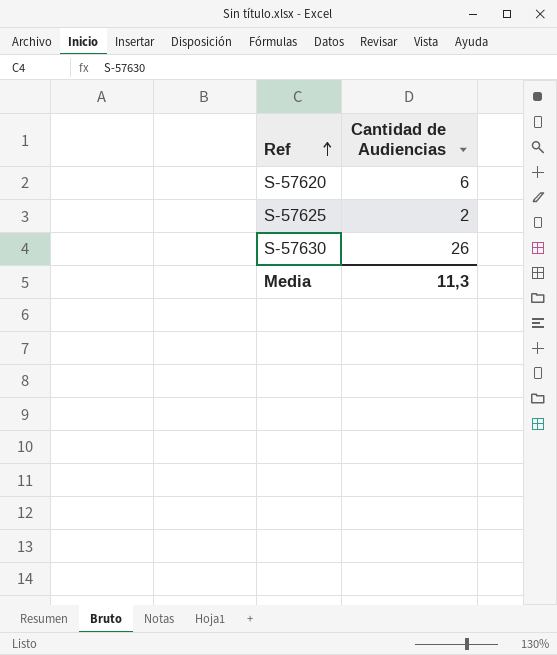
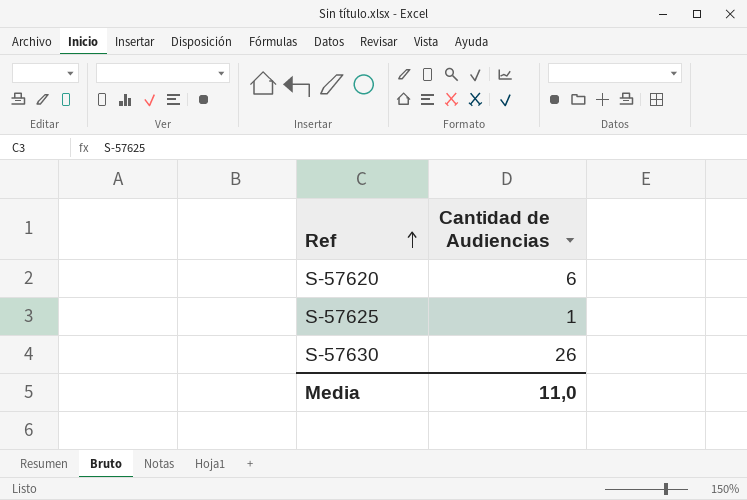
S-57625 | Cantidad de Audiencias: 2 -> 1
Media | Cantidad de Audiencias: 11,3 -> 11,0

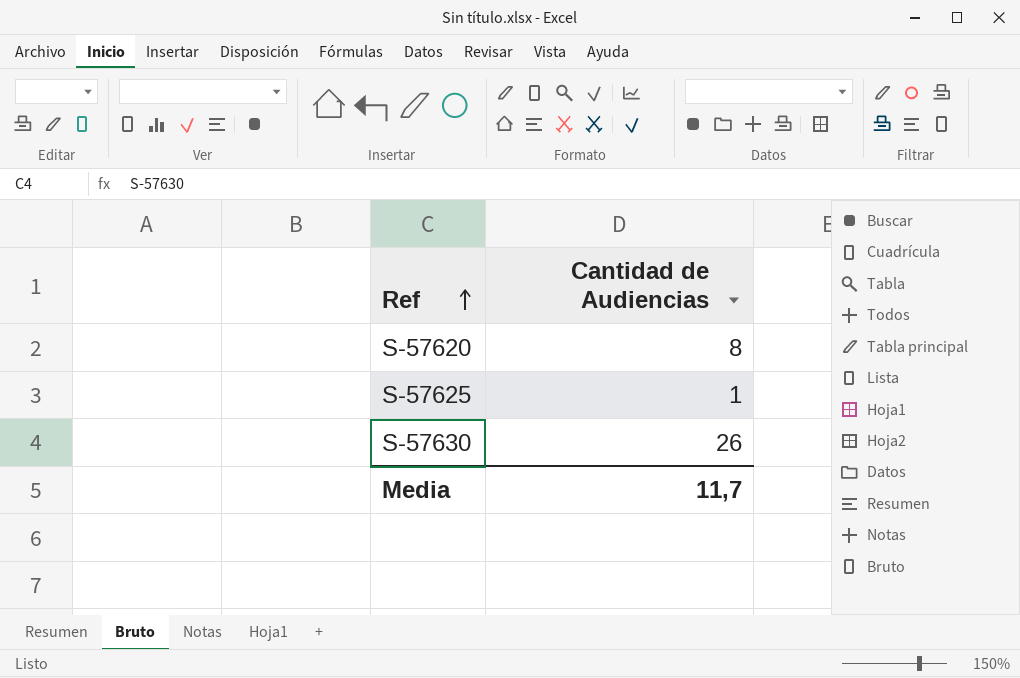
S-57620 | Cantidad de Audiencias: 6 -> 8
Media | Cantidad de Audiencias: 11,0 -> 11,7

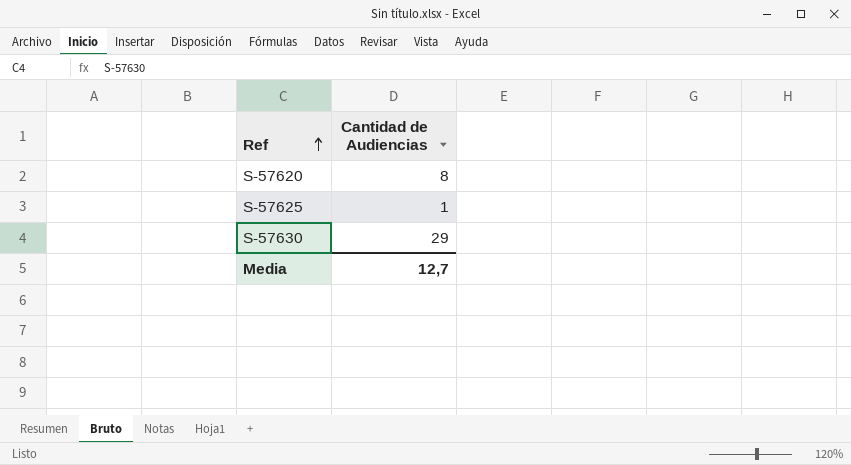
S-57630 | Cantidad de Audiencias: 26 -> 29
Media | Cantidad de Audiencias: 11,7 -> 12,7

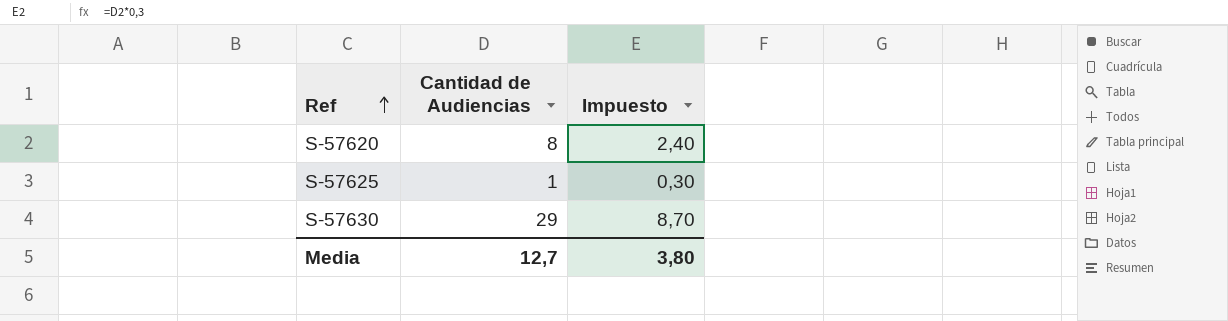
column Impuesto | formula: none -> [Cantidad de Audiencias] * 0,3

